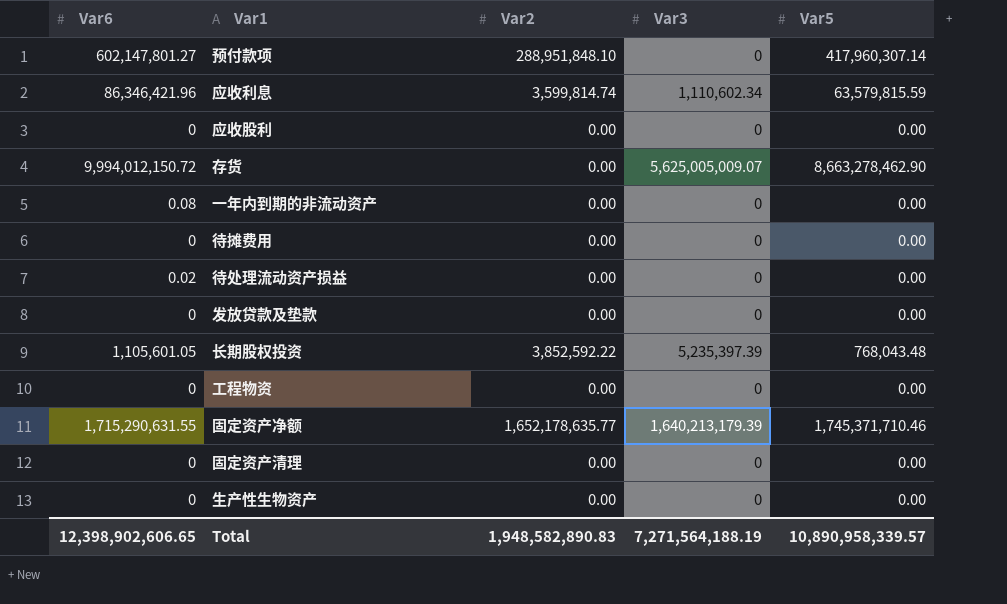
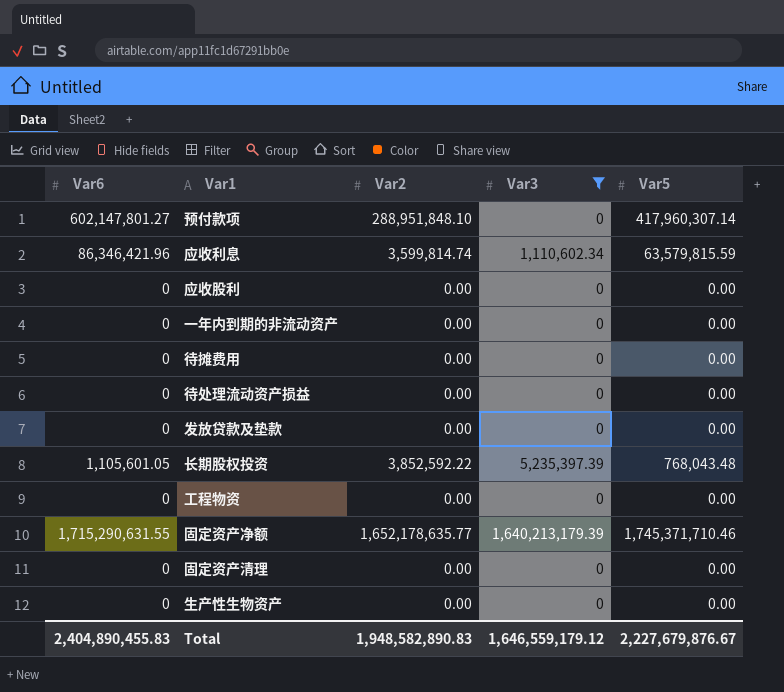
filter: none -> Var3 != 5,625,005,009.07
一年内到期的非流动资产 | Var6: 0.08 -> 0
待处理流动资产损益 | Var6: 0.02 -> 0
Total | Var6: 12,398,902,606.65 -> 2,404,890,455.83
Total | Var3: 7,271,564,188.19 -> 1,646,559,179.12
Total | Var5: 10,890,958,339.57 -> 2,227,679,876.67

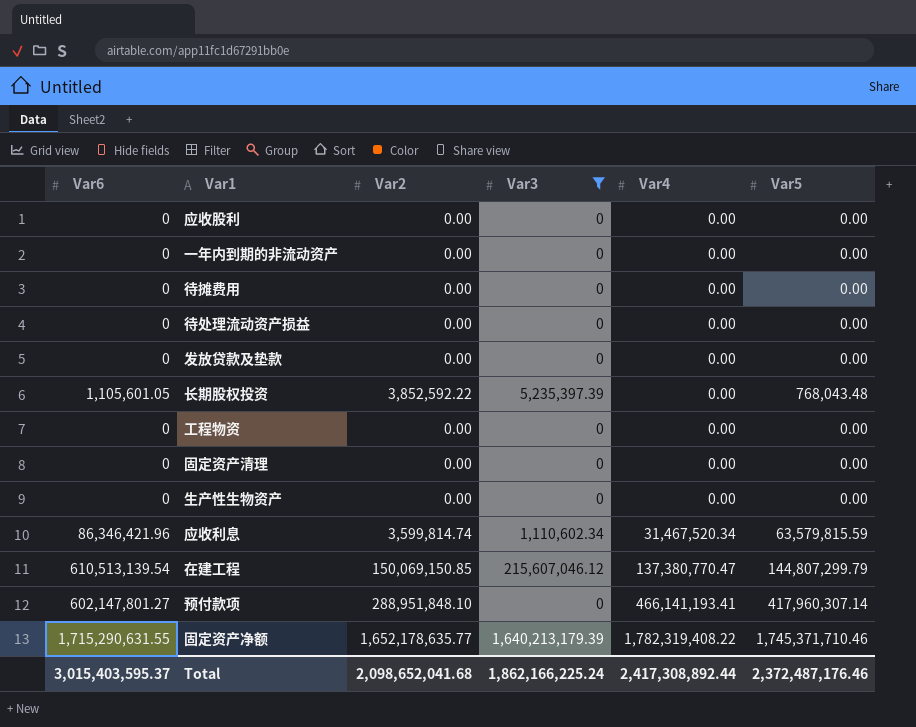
row order: none -> Var4 ascending
column Var4 | position: none -> 5
row 在建工程: none -> 610,513,139.54 | 150,069,150.85 | 215,607,046.12 | 137,380,770.47 | 144,807,299.79
Total | Var6: 2,404,890,455.83 -> 3,015,403,595.37
Total | Var2: 1,948,582,890.83 -> 2,098,652,041.68
Total | Var3: 1,646,559,179.12 -> 1,862,166,225.24
Total | Var5: 2,227,679,876.67 -> 2,372,487,176.46

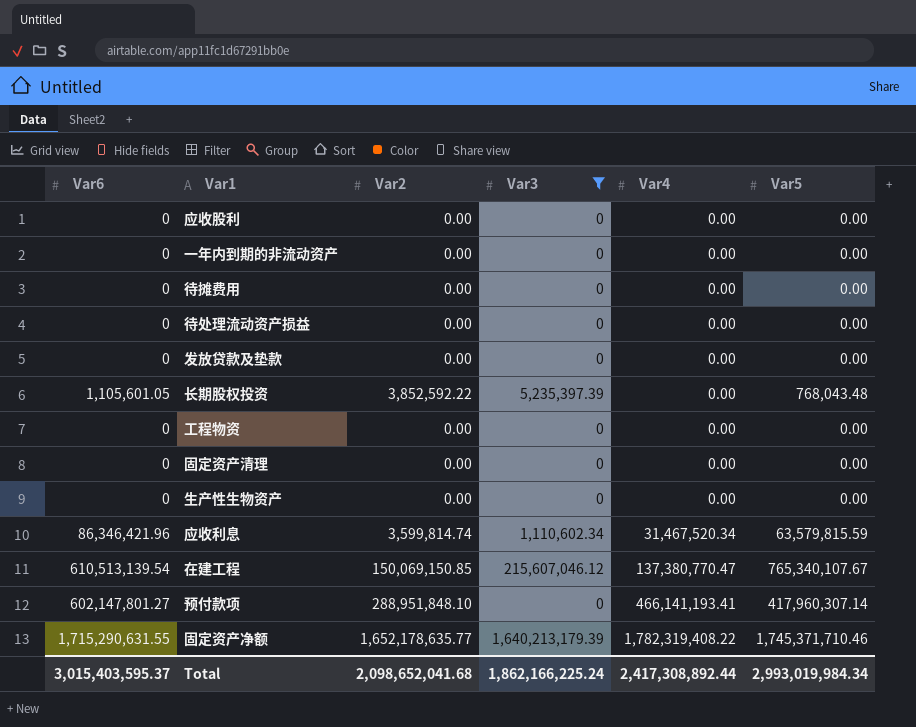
在建工程 | Var5: 144,807,299.79 -> 765,340,107.67
Total | Var5: 2,372,487,176.46 -> 2,993,019,984.34

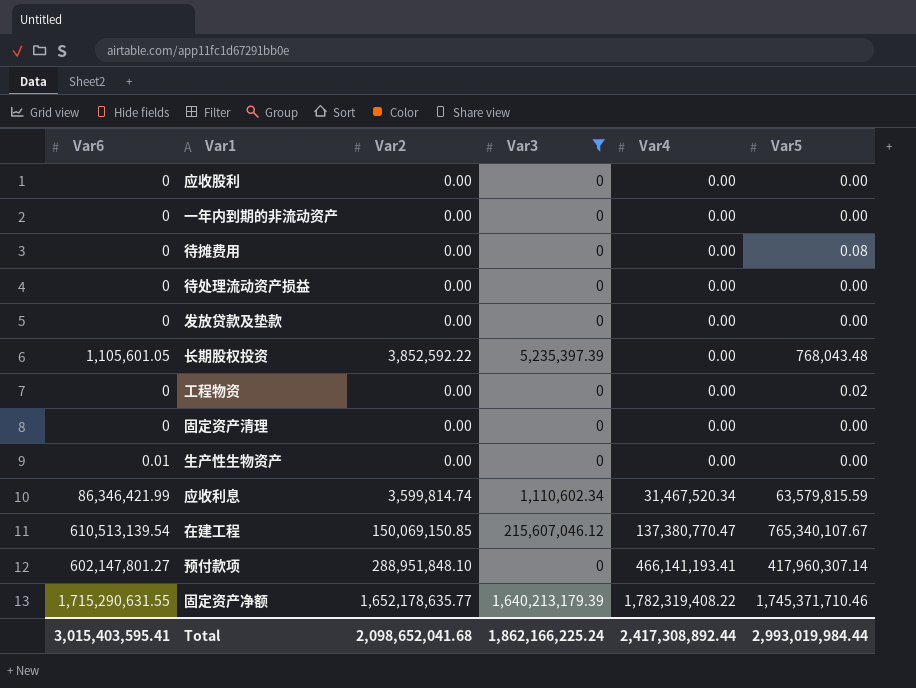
待摊费用 | Var5: 0.00 -> 0.08
工程物资 | Var5: 0.00 -> 0.02
生产性生物资产 | Var6: 0 -> 0.01
应收利息 | Var6: 86,346,421.96 -> 86,346,421.99
Total | Var6: 3,015,403,595.37 -> 3,015,403,595.41
Total | Var5: 2,993,019,984.34 -> 2,993,019,984.44

